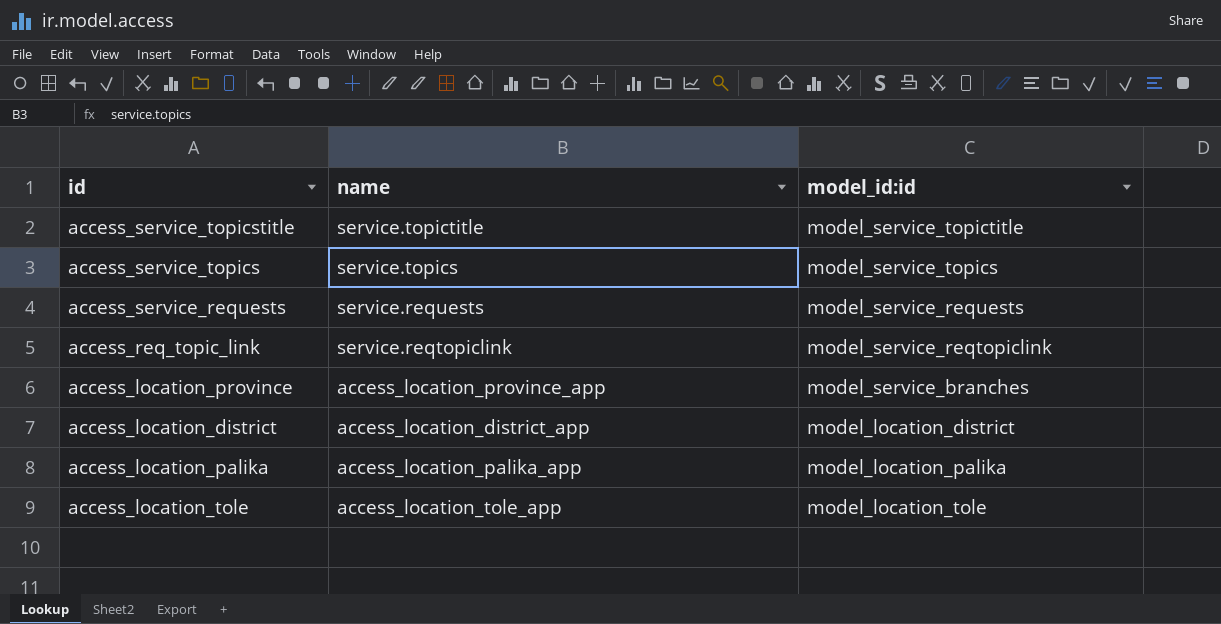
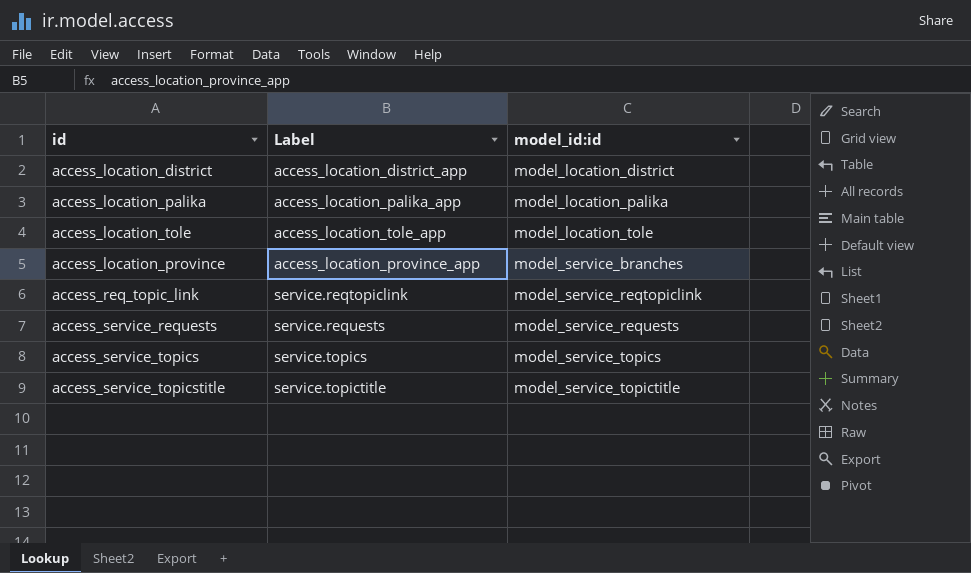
row order: none -> model_id:id ascending
column name: name -> Label

